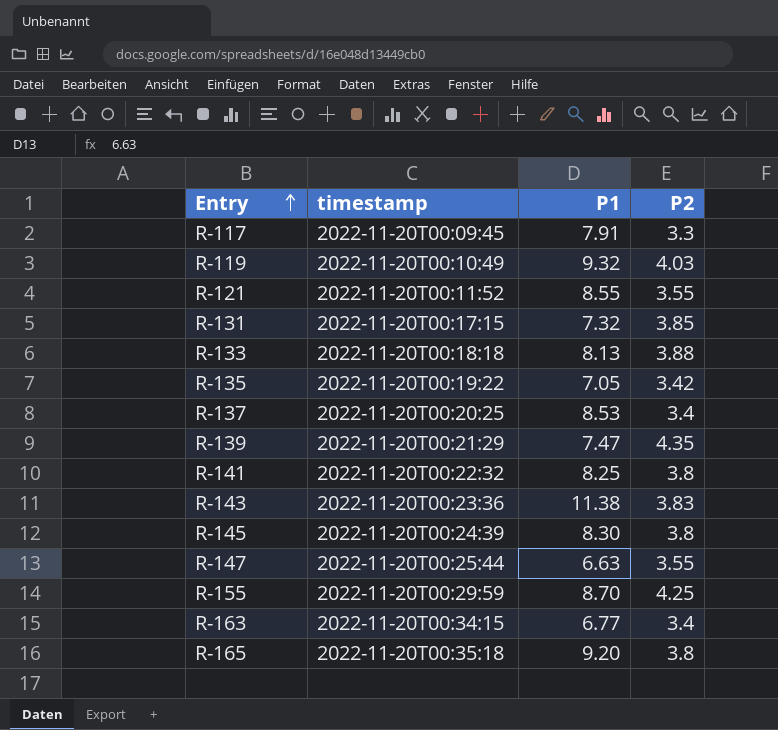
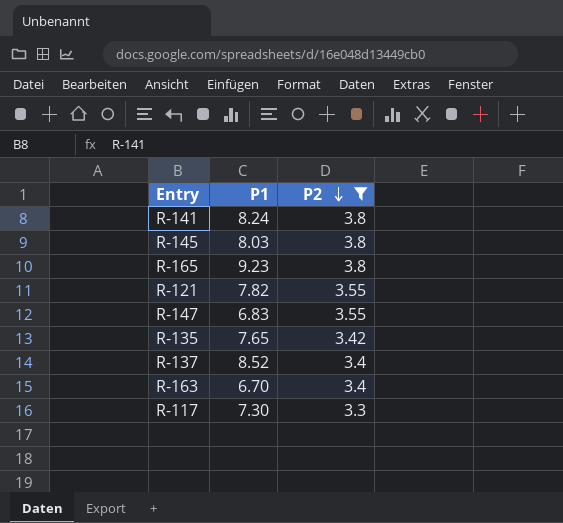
filter: none -> P2 <= 3.8
row order: Entry ascending -> P2 descending
column timestamp | position: 2 -> none
R-141 | P1: 8.25 -> 8.24
R-145 | P1: 8.30 -> 8.03
R-165 | P1: 9.20 -> 9.23
R-121 | P1: 8.55 -> 7.82
R-147 | P1: 6.63 -> 6.83
R-135 | P1: 7.05 -> 7.65
R-137 | P1: 8.53 -> 8.52
R-163 | P1: 6.77 -> 6.70
R-117 | P1: 7.91 -> 7.30

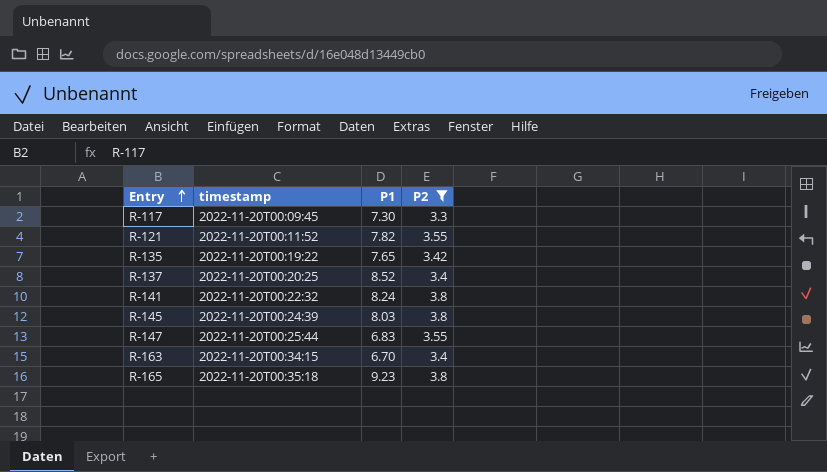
row order: P2 descending -> Entry ascending
column timestamp | position: none -> 2

